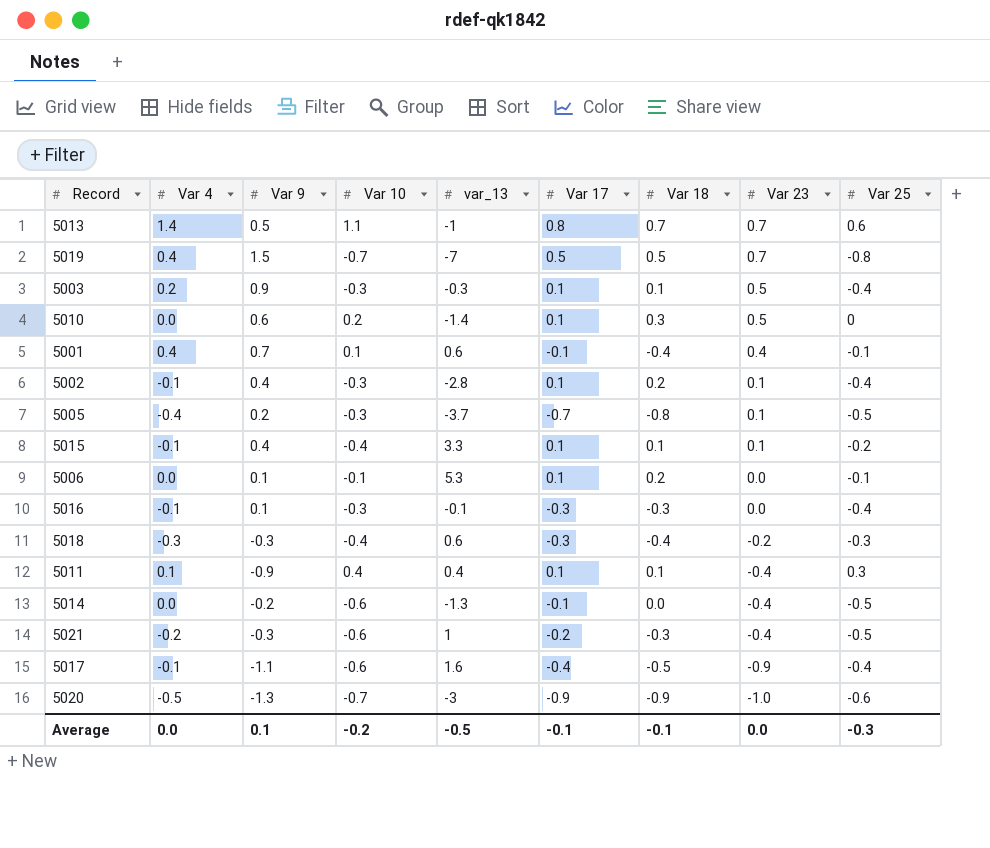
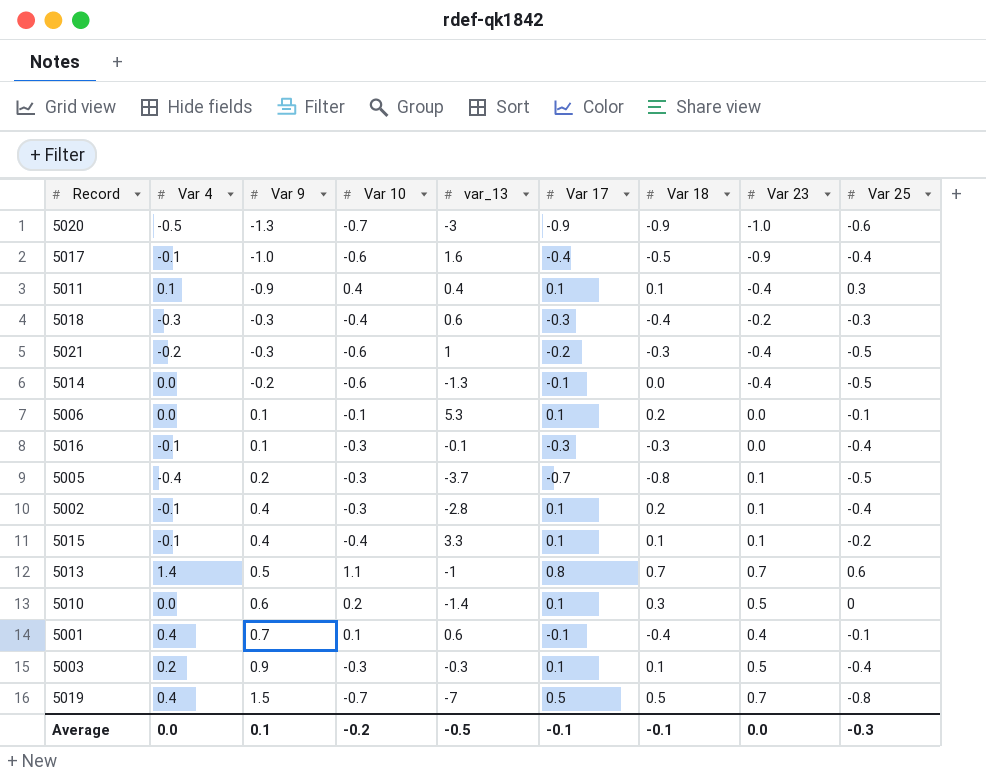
row order: Var 23 descending -> Var 9 ascending
5017 | Var 9: -1.1 -> -1.0

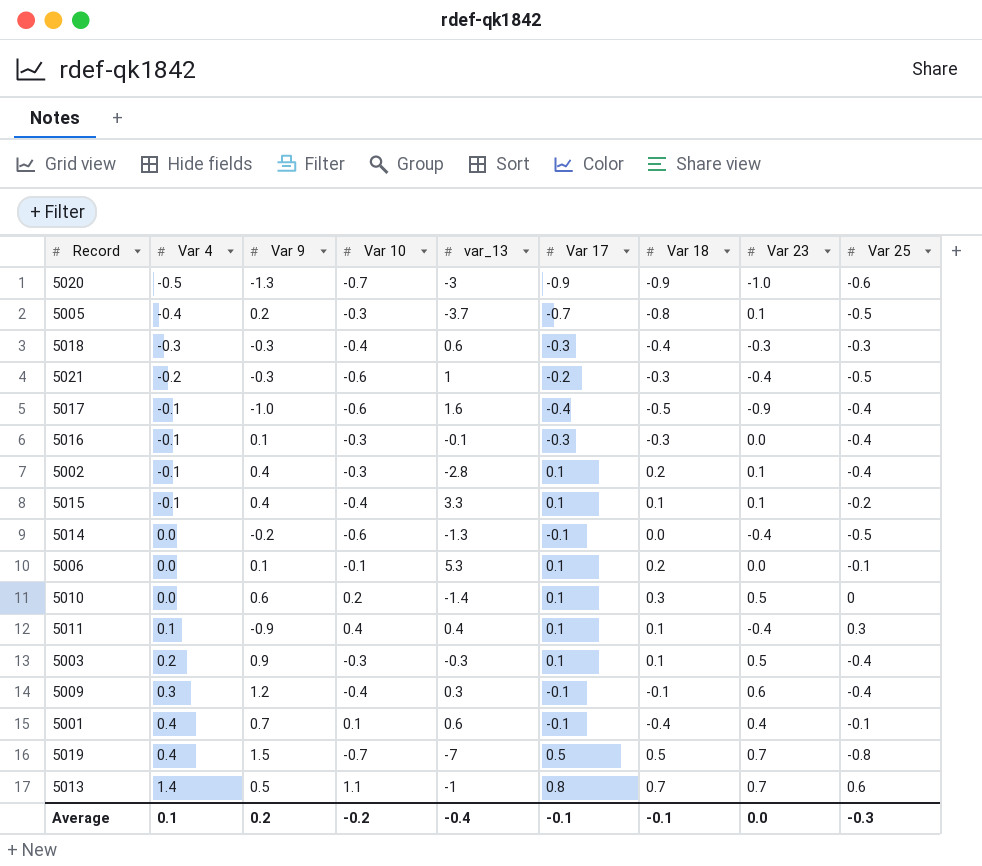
row order: Var 9 ascending -> Var 4 ascending
5018 | Var 23: -0.2 -> -0.3
row 5009: none -> 0.3 | 1.2 | -0.4 | 0.3 | -0.1 | -0.1 | 0.6 | -0.4
Average | Var 4: 0.0 -> 0.1
Average | Var 9: 0.1 -> 0.2
Average | var_13: -0.5 -> -0.4

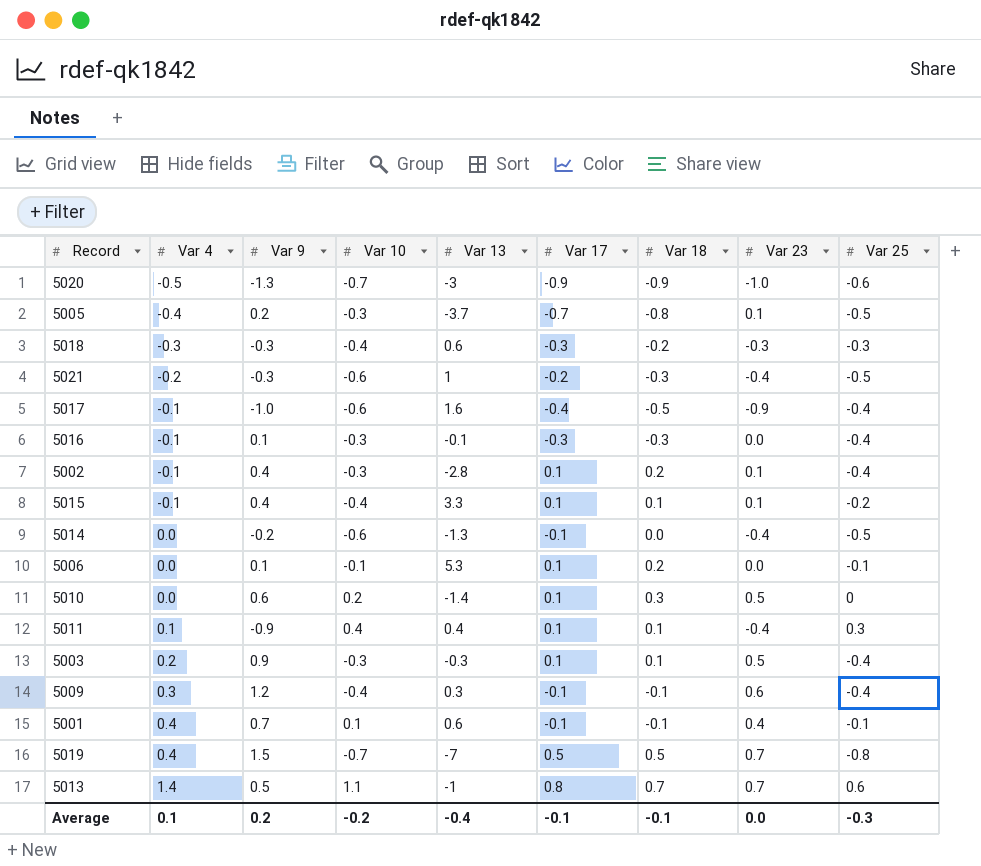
column name: var_13 -> Var 13
5018 | Var 18: -0.4 -> -0.2
5001 | Var 18: -0.4 -> -0.1

